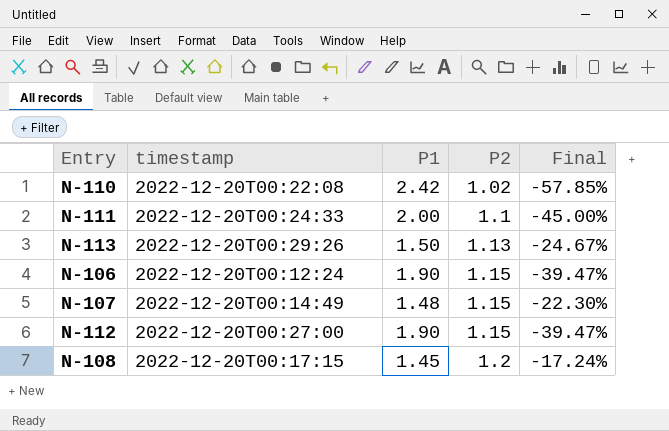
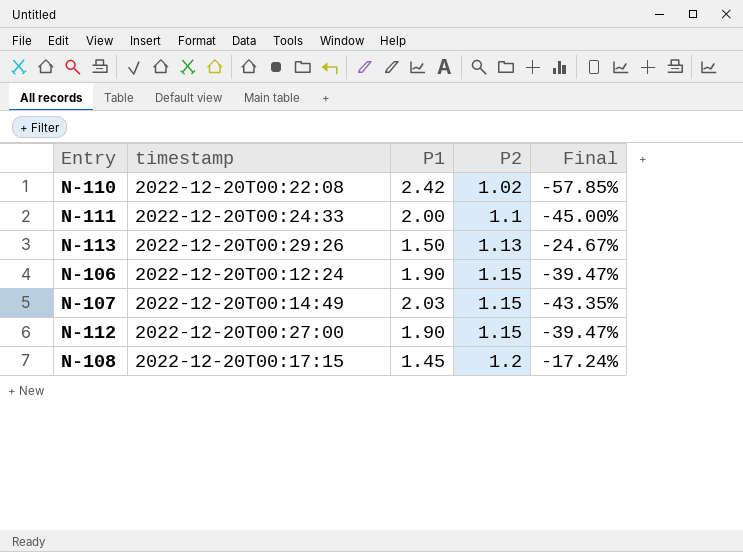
N-107 | P1: 1.48 -> 2.03
N-107 | Final: -22.30% -> -43.35%

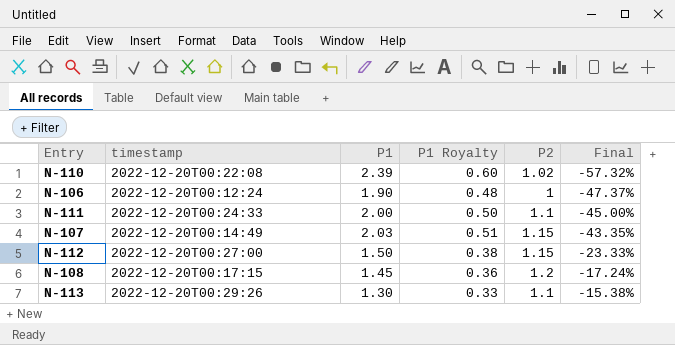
row order: P2 ascending -> Final ascending
column P1 Royalty | formula: none -> [P1] * 0.25
N-110 | P1: 2.42 -> 2.39
N-110 | Final: -57.85% -> -57.32%
N-106 | P2: 1.15 -> 1
N-106 | Final: -39.47% -> -47.37%
N-112 | P1: 1.90 -> 1.50
N-112 | Final: -39.47% -> -23.33%
N-113 | P1: 1.50 -> 1.30
N-113 | P2: 1.13 -> 1.1
N-113 | Final: -24.67% -> -15.38%

